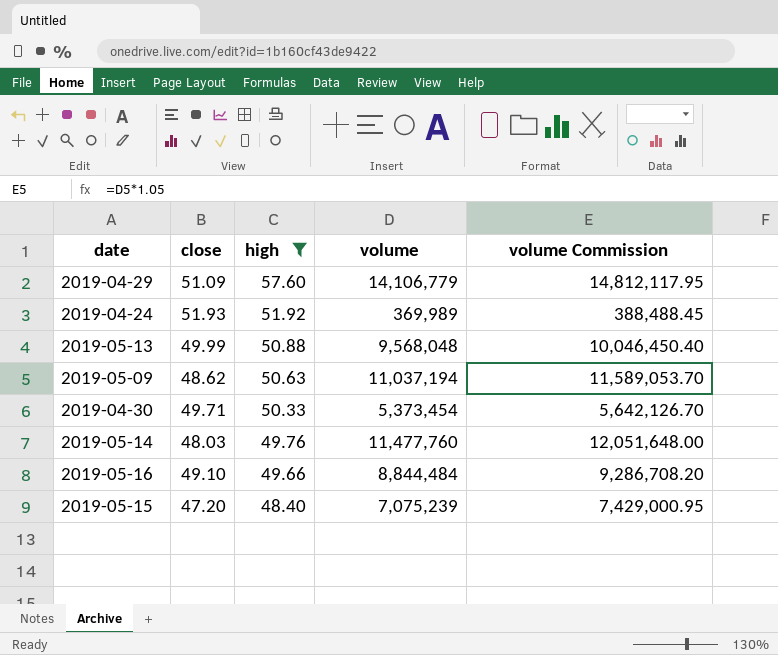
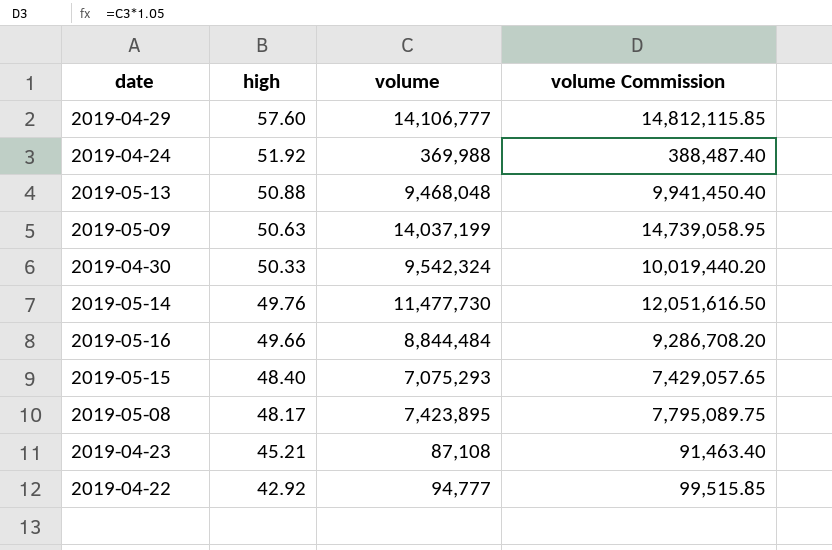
filter: high >= 48.40 -> none
column close | position: 2 -> none
2019-04-29 | volume: 14,106,779 -> 14,106,777
2019-04-29 | volume Commission: 14,812,117.95 -> 14,812,115.85
2019-04-24 | volume: 369,989 -> 369,988
2019-04-24 | volume Commission: 388,488.45 -> 388,487.40
2019-05-13 | volume: 9,568,048 -> 9,468,048
2019-05-13 | volume Commission: 10,046,450.40 -> 9,941,450.40
2019-05-09 | volume: 11,037,194 -> 14,037,199
2019-05-09 | volume Commission: 11,589,053.70 -> 14,739,058.95
2019-04-30 | volume: 5,373,454 -> 9,542,324
2019-04-30 | volume Commission: 5,642,126.70 -> 10,019,440.20
2019-05-14 | volume: 11,477,760 -> 11,477,730
2019-05-14 | volume Commission: 12,051,648.00 -> 12,051,616.50
2019-05-15 | volume: 7,075,239 -> 7,075,293
2019-05-15 | volume Commission: 7,429,000.95 -> 7,429,057.65

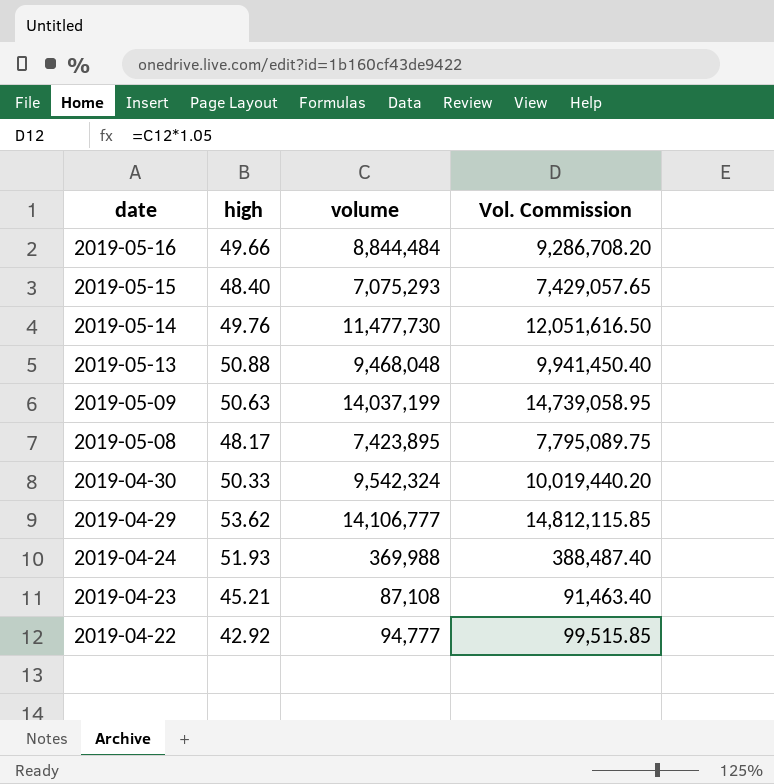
row order: high descending -> date descending
column name: volume Commission -> Vol. Commission
2019-04-29 | high: 57.60 -> 53.62
2019-04-24 | high: 51.92 -> 51.93

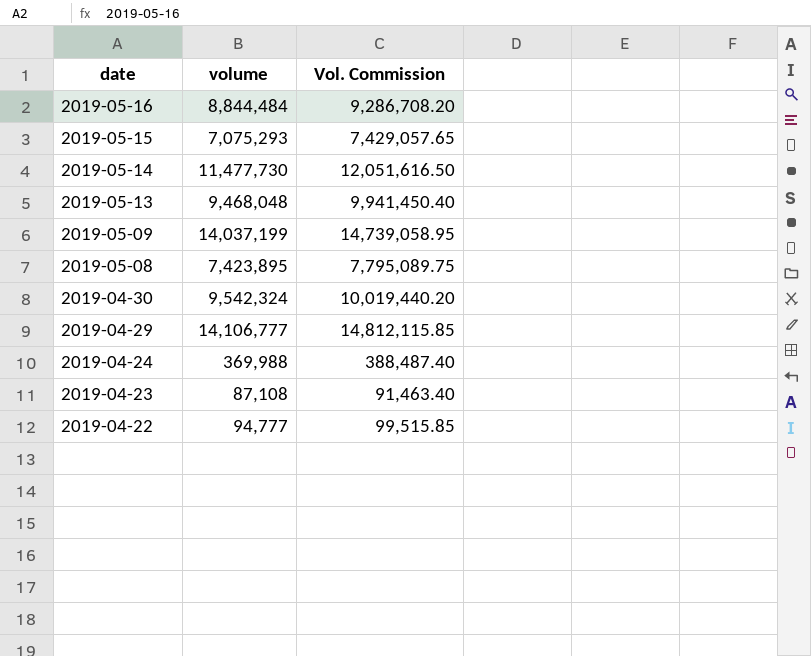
column high | position: 2 -> none

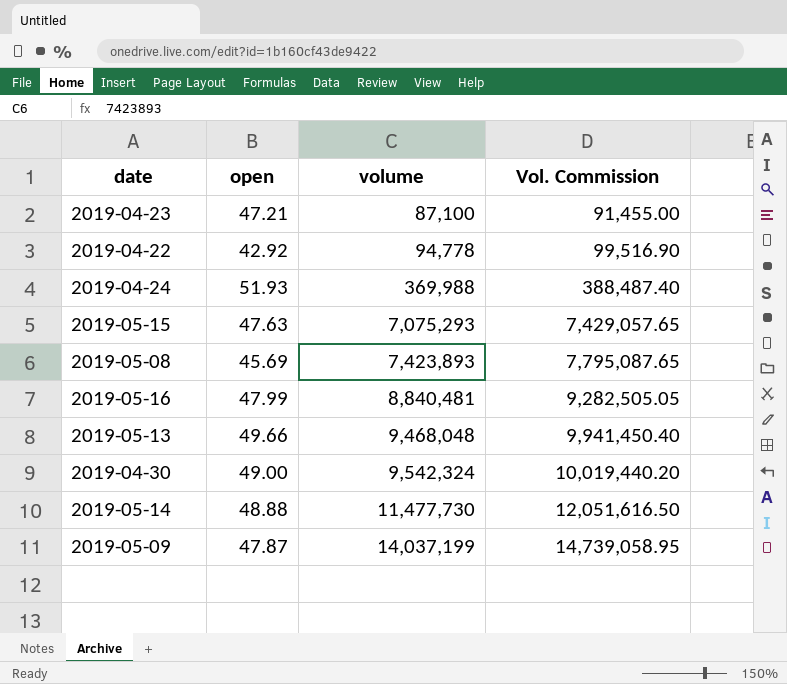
row order: date descending -> volume ascending
column open | position: none -> 2
row 2019-04-29: 14,106,777 | 14,812,115.85 -> none
2019-04-23 | volume: 87,108 -> 87,100
2019-04-23 | Vol. Commission: 91,463.40 -> 91,455.00
2019-04-22 | volume: 94,777 -> 94,778
2019-04-22 | Vol. Commission: 99,515.85 -> 99,516.90
2019-05-08 | volume: 7,423,895 -> 7,423,893
2019-05-08 | Vol. Commission: 7,795,089.75 -> 7,795,087.65
2019-05-16 | volume: 8,844,484 -> 8,840,481
2019-05-16 | Vol. Commission: 9,286,708.20 -> 9,282,505.05

